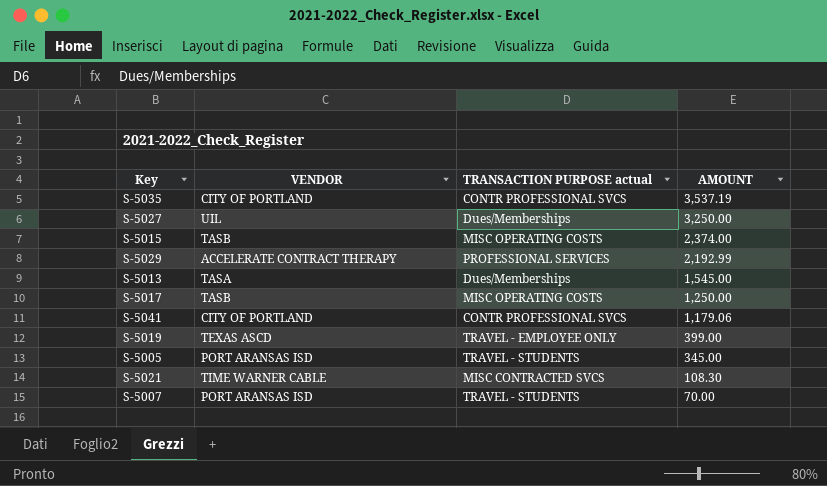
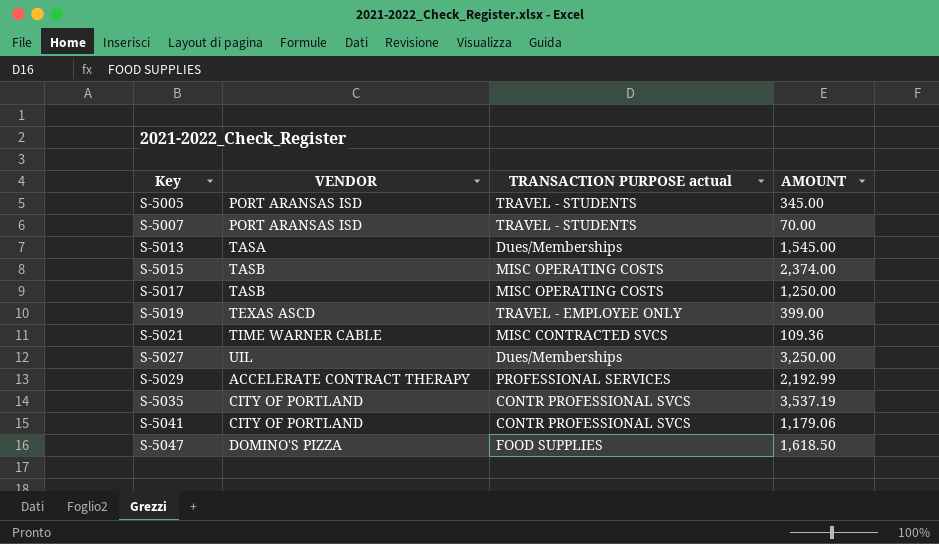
row order: AMOUNT descending -> Key ascending
S-5021 | AMOUNT: 108.30 -> 109.36
row S-5047: none -> DOMINO'S PIZZA | FOOD SUPPLIES | 1,618.50

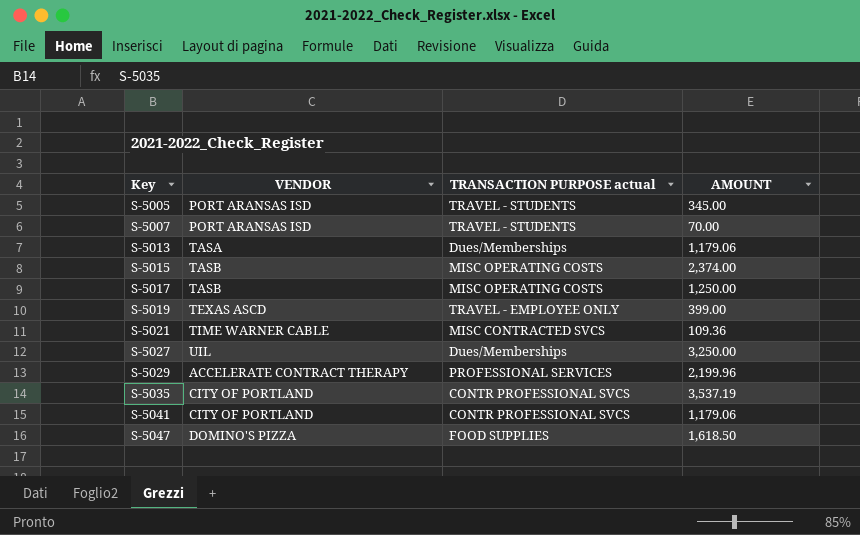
S-5013 | AMOUNT: 1,545.00 -> 1,179.06
S-5029 | AMOUNT: 2,192.99 -> 2,199.96

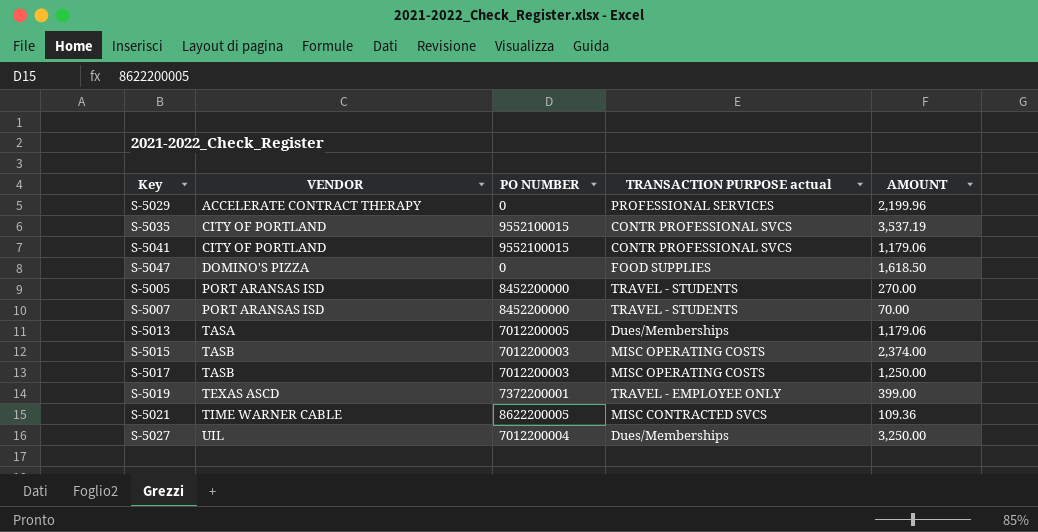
row order: Key ascending -> VENDOR ascending
column PO NUMBER | position: none -> 3
S-5005 | AMOUNT: 345.00 -> 270.00

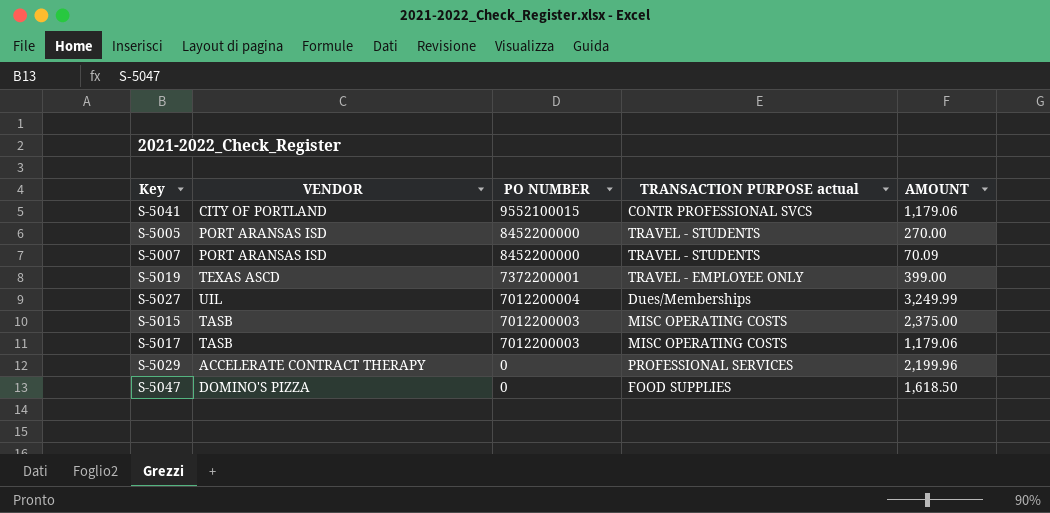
row order: VENDOR ascending -> PO NUMBER descending
row S-5035: CITY OF PORTLAND | 9552100015 | CONTR PROFESSIONAL SVCS | 3,537.19 -> none
row S-5013: TASA | 7012200005 | Dues/Memberships | 1,179.06 -> none
row S-5021: TIME WARNER CABLE | 8622200005 | MISC CONTRACTED SVCS | 109.36 -> none
S-5007 | AMOUNT: 70.00 -> 70.09
S-5027 | AMOUNT: 3,250.00 -> 3,249.99
S-5015 | AMOUNT: 2,374.00 -> 2,375.00
S-5017 | AMOUNT: 1,250.00 -> 1,179.06

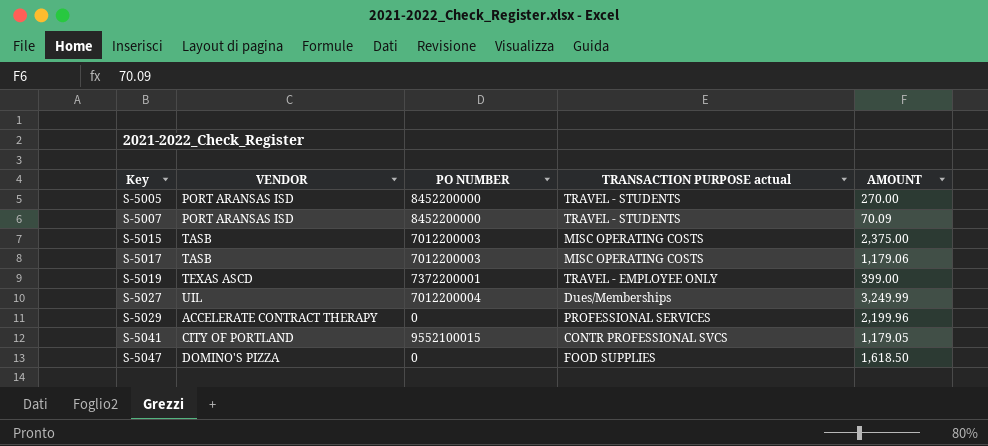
row order: PO NUMBER descending -> Key ascending
S-5041 | AMOUNT: 1,179.06 -> 1,179.05

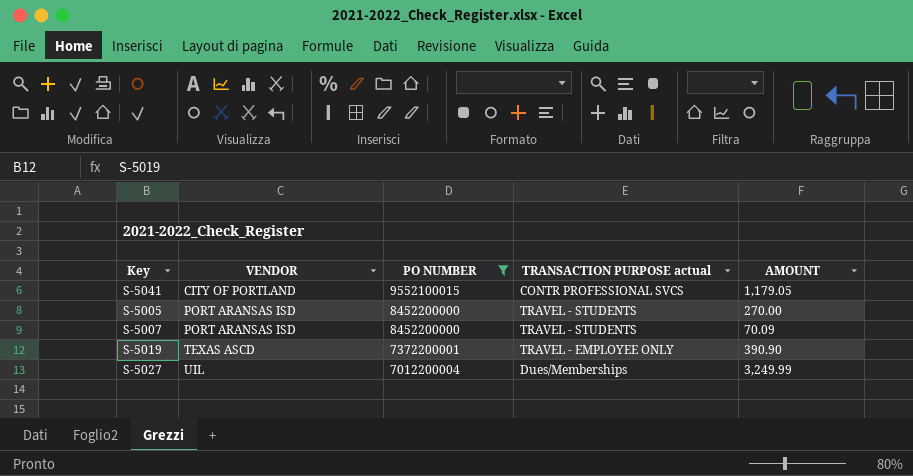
filter: none -> PO NUMBER >= 7012200004
row order: Key ascending -> VENDOR ascending
S-5019 | AMOUNT: 399.00 -> 390.90

